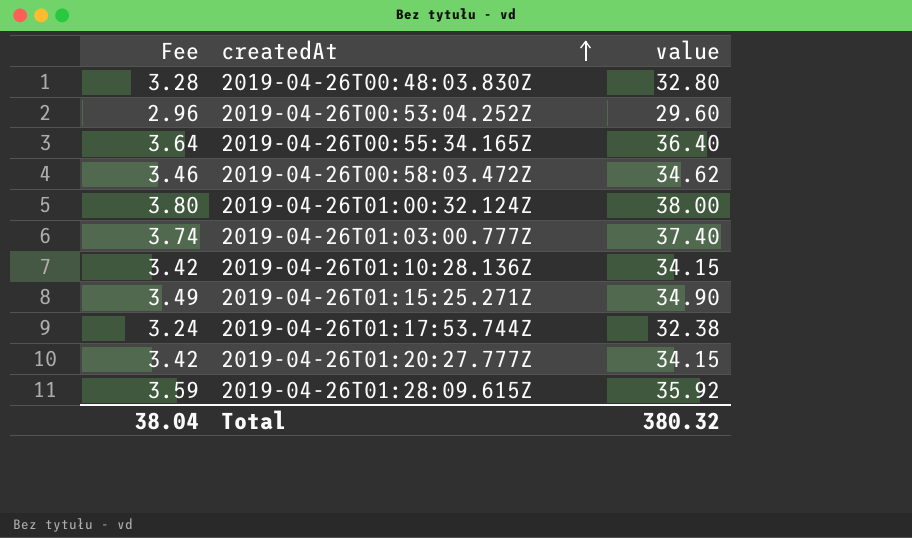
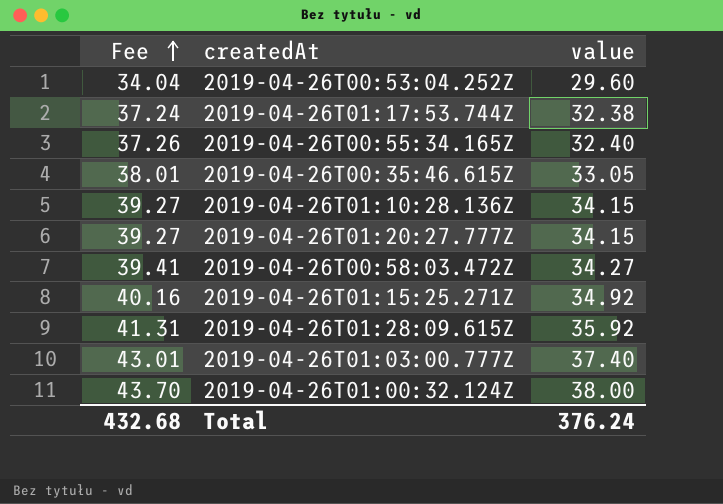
row order: createdAt ascending -> Fee ascending
column Fee | formula: [value] * 0.1 -> [value] * 1.15
row 2019-04-26T00:48:03.830Z: 3.28 | 32.80 -> none
2019-04-26T00:55:34.165Z | value: 36.40 -> 32.40
row 2019-04-26T00:35:46.615Z: none -> 38.01 | 33.05
2019-04-26T00:58:03.472Z | value: 34.62 -> 34.27
2019-04-26T01:15:25.271Z | value: 34.90 -> 34.92
Total | Fee: 38.04 -> 432.68
Total | value: 380.32 -> 376.24

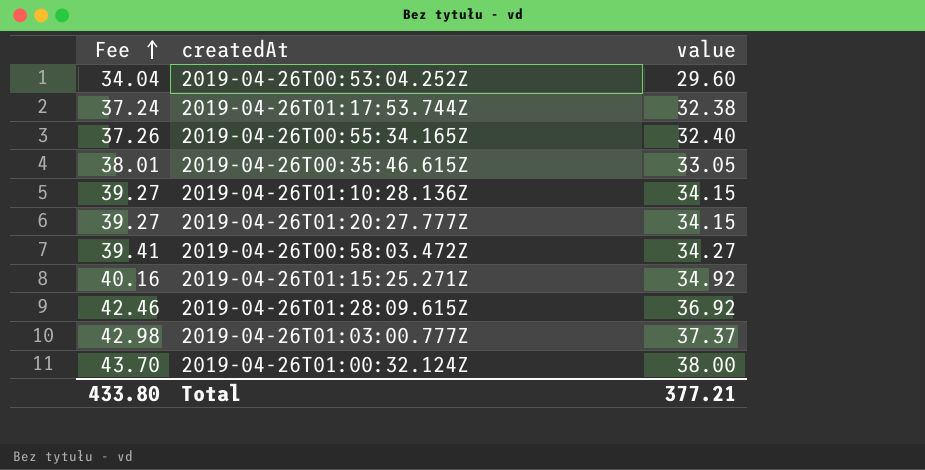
2019-04-26T01:28:09.615Z | Fee: 41.31 -> 42.46
2019-04-26T01:28:09.615Z | value: 35.92 -> 36.92
2019-04-26T01:03:00.777Z | Fee: 43.01 -> 42.98
2019-04-26T01:03:00.777Z | value: 37.40 -> 37.37
Total | Fee: 432.68 -> 433.80
Total | value: 376.24 -> 377.21

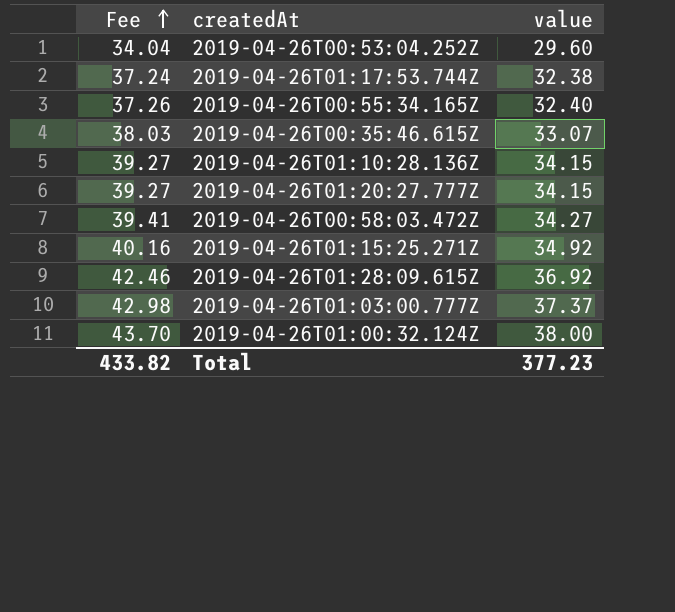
2019-04-26T00:35:46.615Z | Fee: 38.01 -> 38.03
2019-04-26T00:35:46.615Z | value: 33.05 -> 33.07
Total | Fee: 433.80 -> 433.82
Total | value: 377.21 -> 377.23

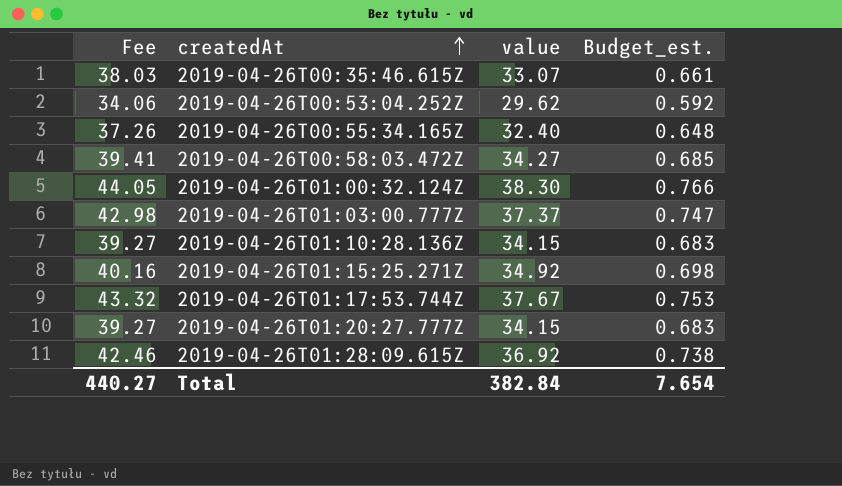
row order: Fee ascending -> createdAt ascending
column Budget_est. | formula: none -> [value] * 0.02
2019-04-26T00:53:04.252Z | Fee: 34.04 -> 34.06
2019-04-26T00:53:04.252Z | value: 29.60 -> 29.62
2019-04-26T01:00:32.124Z | Fee: 43.70 -> 44.05
2019-04-26T01:00:32.124Z | value: 38.00 -> 38.30
2019-04-26T01:17:53.744Z | Fee: 37.24 -> 43.32
2019-04-26T01:17:53.744Z | value: 32.38 -> 37.67
Total | Fee: 433.82 -> 440.27
Total | value: 377.23 -> 382.84

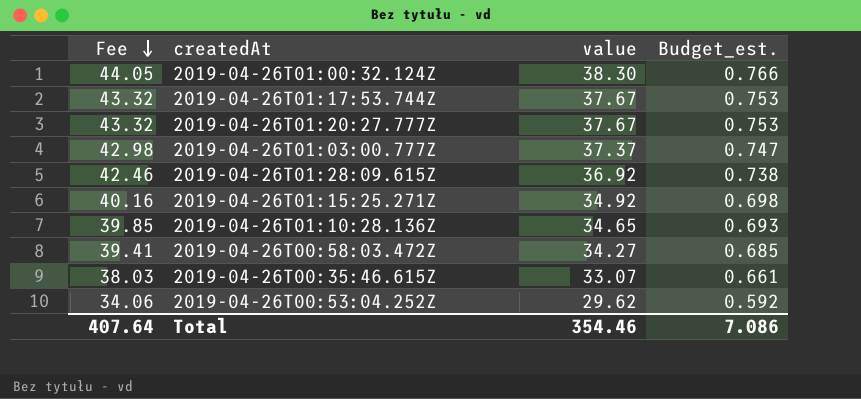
row order: createdAt ascending -> Fee descending
row 2019-04-26T00:55:34.165Z: 37.26 | 32.40 | 0.648 -> none
2019-04-26T01:20:27.777Z | Fee: 39.27 -> 43.32
2019-04-26T01:20:27.777Z | value: 34.15 -> 37.67
2019-04-26T01:20:27.777Z | Budget_est.: 0.683 -> 0.753
2019-04-26T01:10:28.136Z | Fee: 39.27 -> 39.85
2019-04-26T01:10:28.136Z | value: 34.15 -> 34.65
2019-04-26T01:10:28.136Z | Budget_est.: 0.683 -> 0.693
Total | Fee: 440.27 -> 407.64
Total | value: 382.84 -> 354.46
Total | Budget_est.: 7.654 -> 7.086

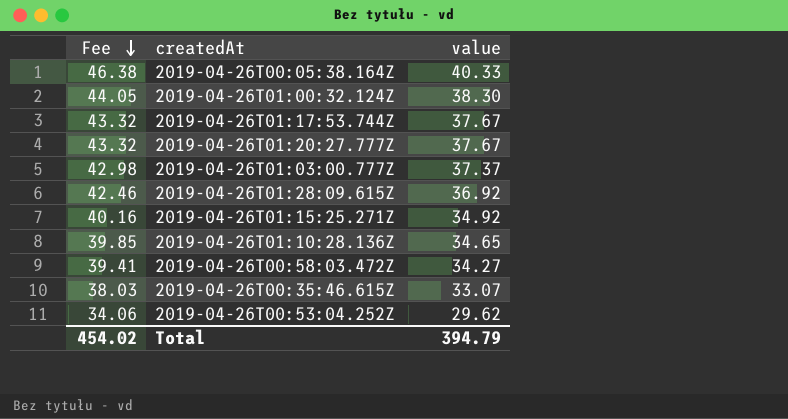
column Budget_est. | formula: [value] * 0.02 -> none
row 2019-04-26T00:05:38.164Z: none -> 46.38 | 40.33
Total | Fee: 407.64 -> 454.02
Total | value: 354.46 -> 394.79

